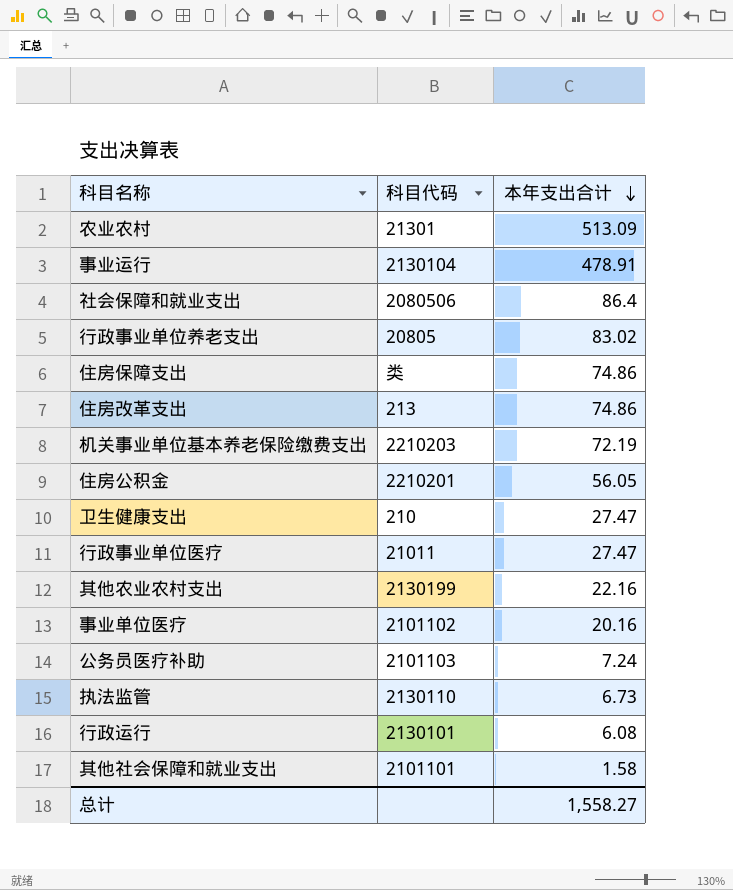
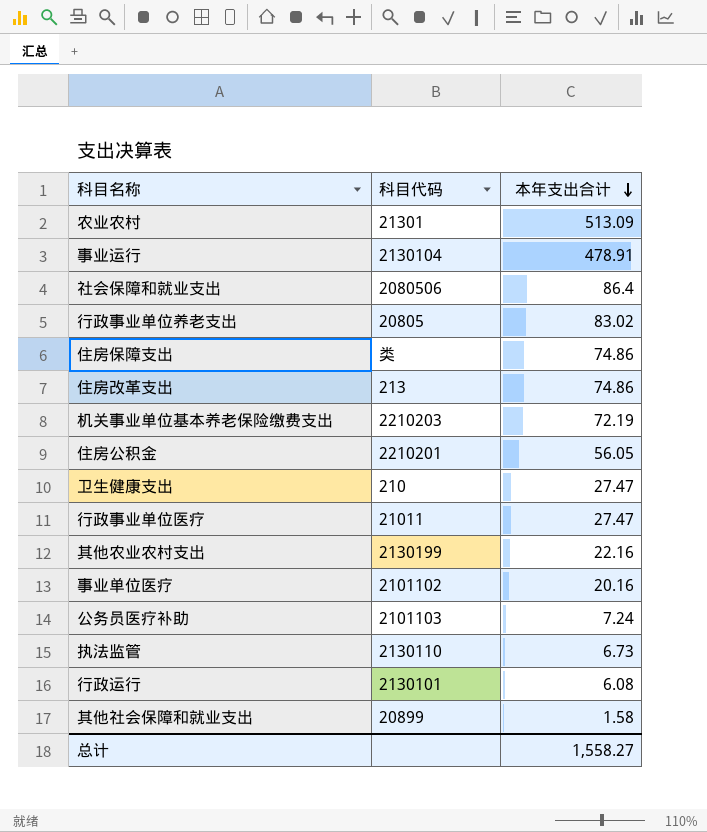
其他社会保障和就业支出 | 科目代码: 2101101 -> 20899

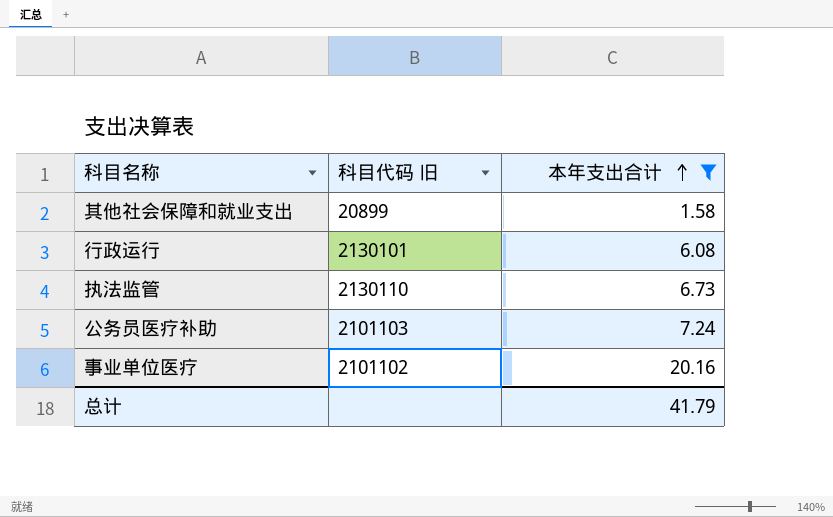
filter: none -> 本年支出合计 <= 20.16
row order: 本年支出合计 descending -> 本年支出合计 ascending
column name: 科目代码 -> 科目代码 旧
总计 | 本年支出合计: 1,558.27 -> 41.79

